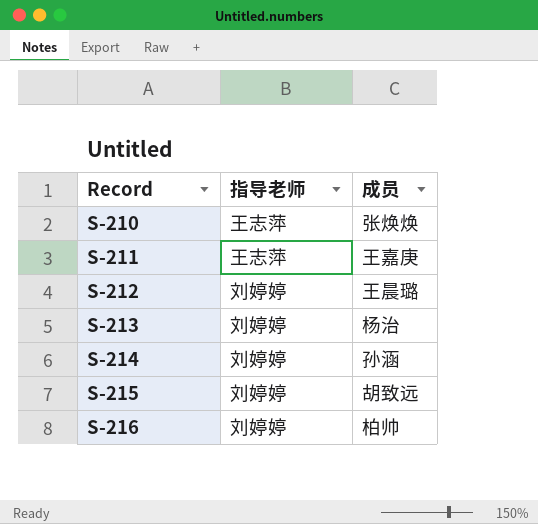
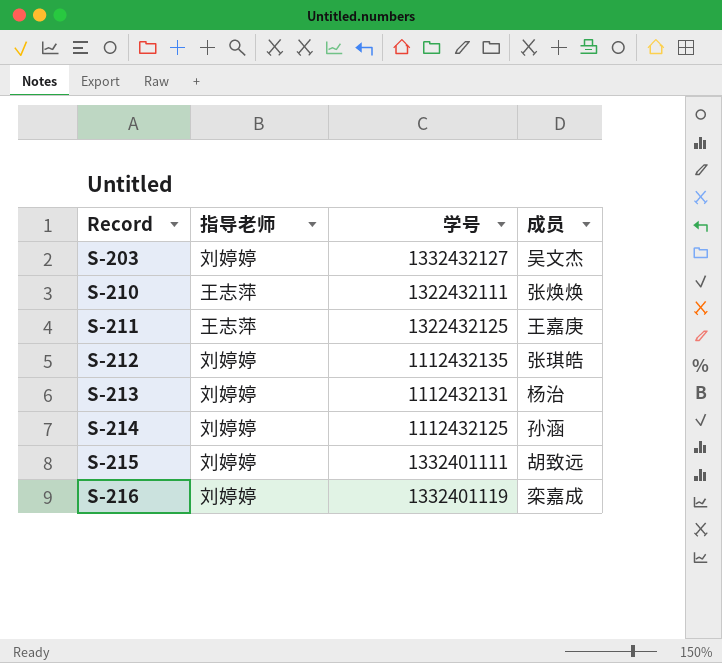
column 学号 | position: none -> 3
row S-203: none -> 刘婷婷 | 1332432127 | 吴文杰
S-212 | 成员: 王晨璐 -> 张琪皓
S-216 | 成员: 柏帅 -> 栾嘉成

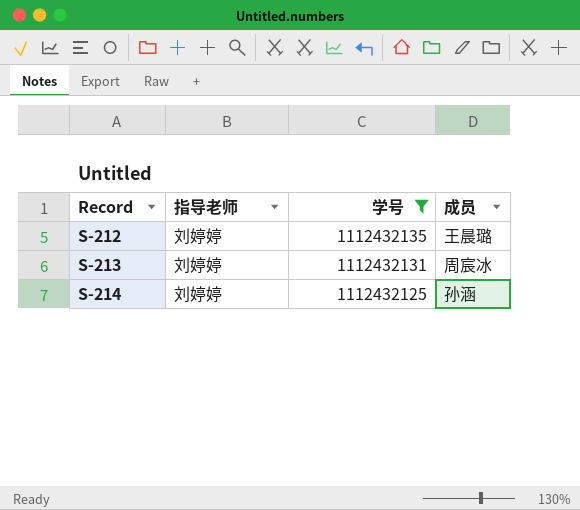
filter: none -> 学号 <= 1112432135
S-212 | 成员: 张琪皓 -> 王晨璐
S-213 | 成员: 杨治 -> 周宸冰

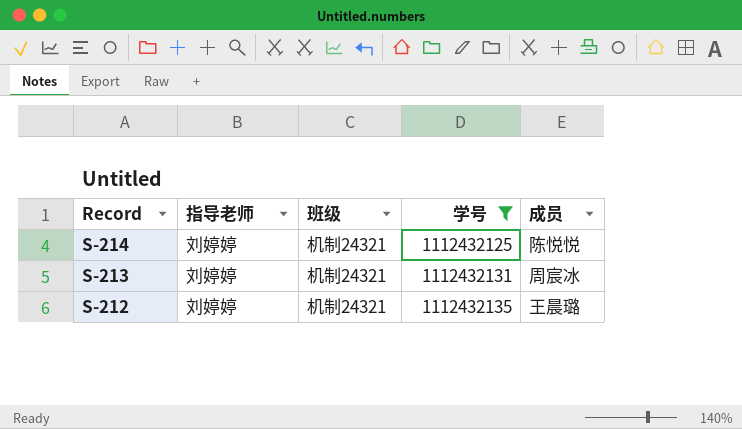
row order: Record ascending -> Record descending
column 班级 | position: none -> 3
S-214 | 成员: 孙涵 -> 陈悦悦

